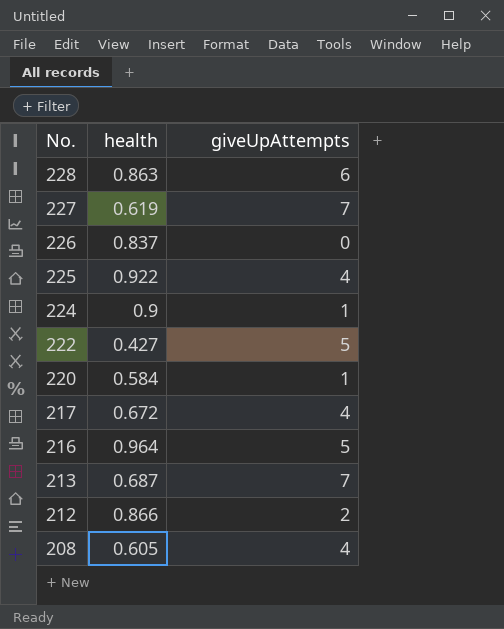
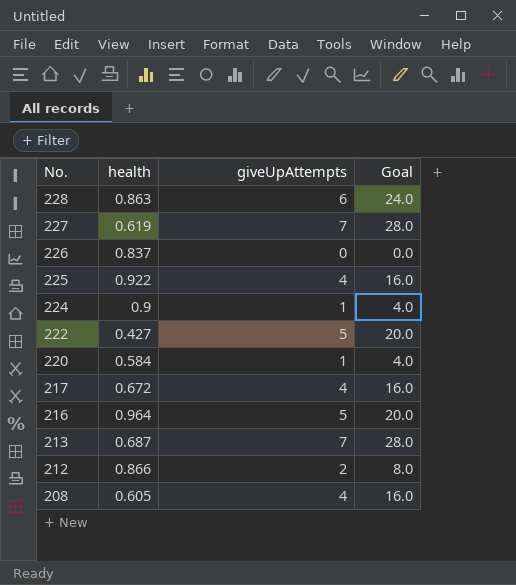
column Goal | formula: none -> [giveUpAttempts] * 4

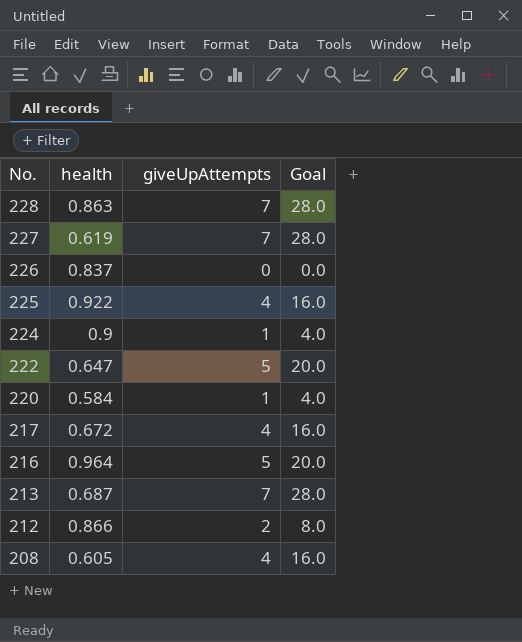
228 | giveUpAttempts: 6 -> 7
228 | Goal: 24.0 -> 28.0
222 | health: 0.427 -> 0.647

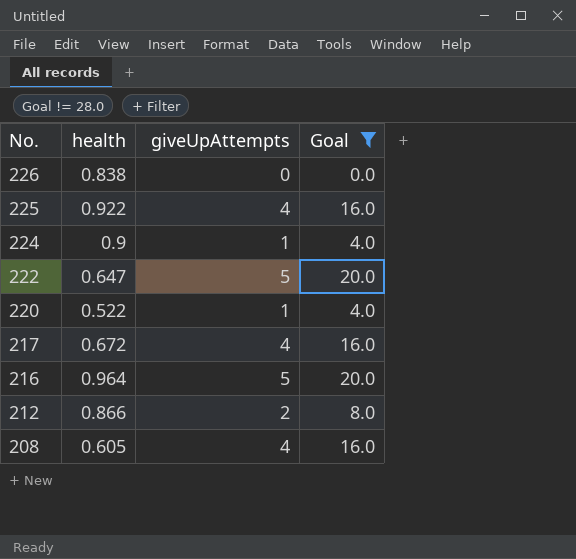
filter: none -> Goal != 28.0
226 | health: 0.837 -> 0.838
220 | health: 0.584 -> 0.522

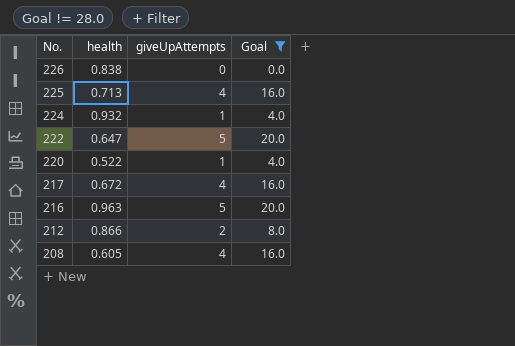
225 | health: 0.922 -> 0.713
224 | health: 0.9 -> 0.932
216 | health: 0.964 -> 0.963

